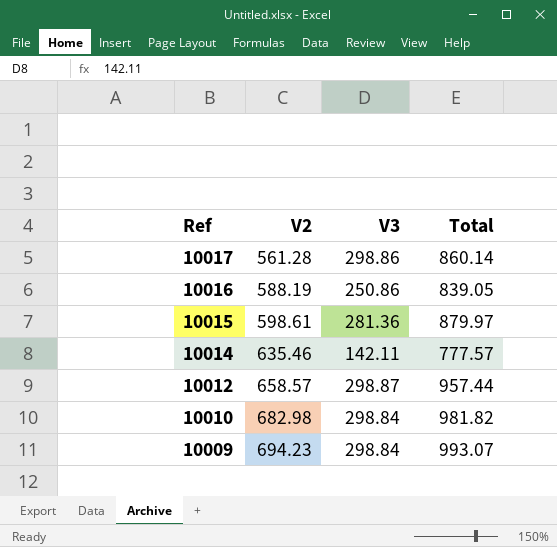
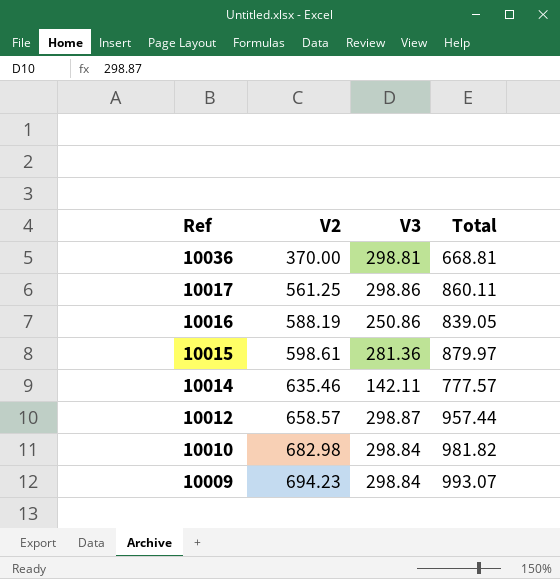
row 10036: none -> 370.00 | 298.81 | 668.81
10017 | V2: 561.28 -> 561.25
10017 | Total: 860.14 -> 860.11

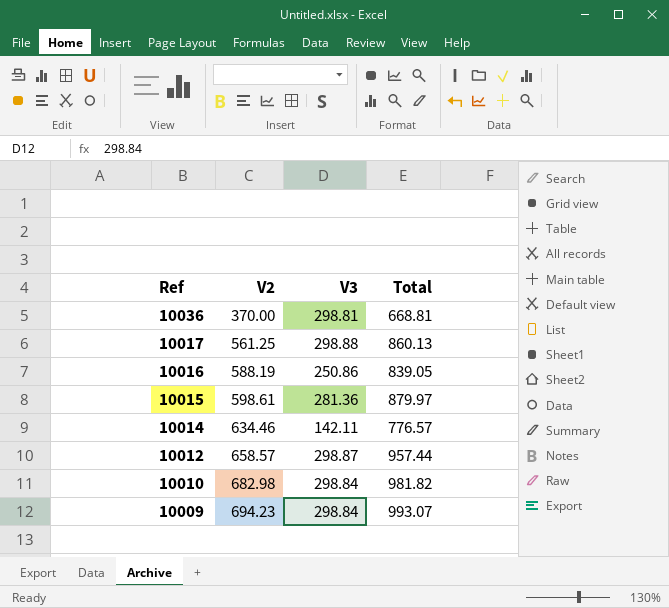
10017 | V3: 298.86 -> 298.88
10017 | Total: 860.11 -> 860.13
10014 | V2: 635.46 -> 634.46
10014 | Total: 777.57 -> 776.57

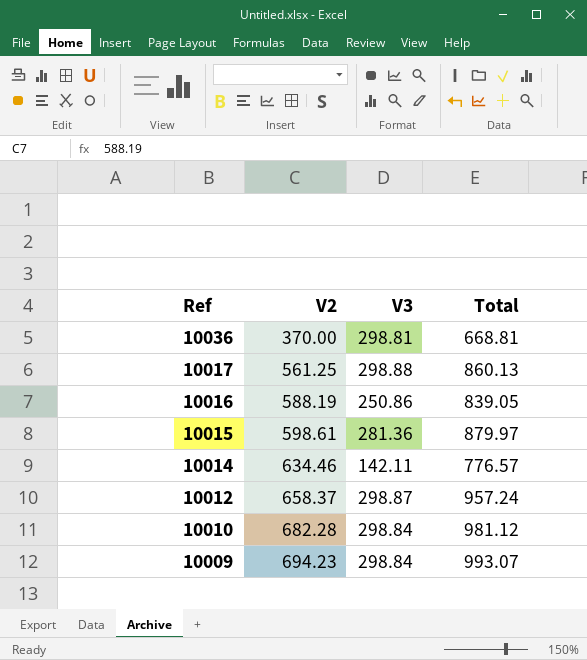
10012 | V2: 658.57 -> 658.37
10012 | Total: 957.44 -> 957.24
10010 | V2: 682.98 -> 682.28
10010 | Total: 981.82 -> 981.12

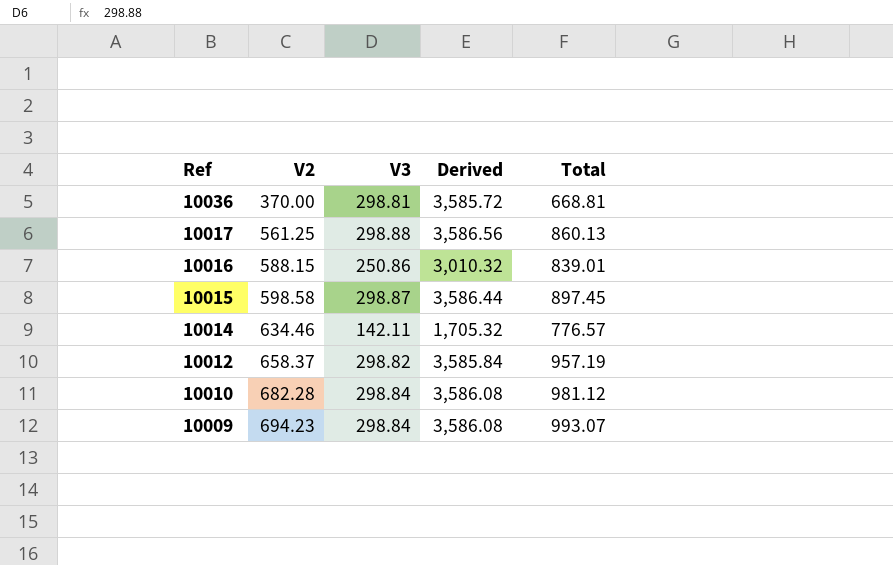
column Derived | formula: none -> [V3] * 12
10016 | V2: 588.19 -> 588.15
10016 | Total: 839.05 -> 839.01
10015 | V2: 598.61 -> 598.58
10015 | V3: 281.36 -> 298.87
10015 | Total: 879.97 -> 897.45
10012 | V3: 298.87 -> 298.82
10012 | Total: 957.24 -> 957.19

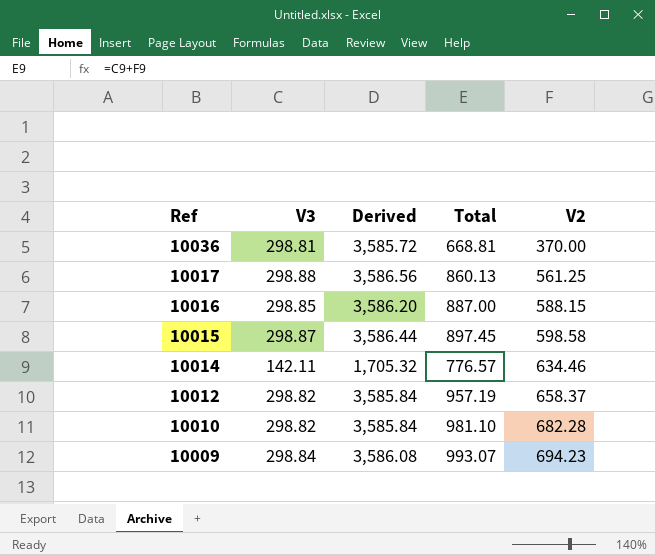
column V2 | position: 2 -> 5
10016 | V3: 250.86 -> 298.85
10016 | Derived: 3,010.32 -> 3,586.20
10016 | Total: 839.01 -> 887.00
10010 | V3: 298.84 -> 298.82
10010 | Derived: 3,586.08 -> 3,585.84
10010 | Total: 981.12 -> 981.10

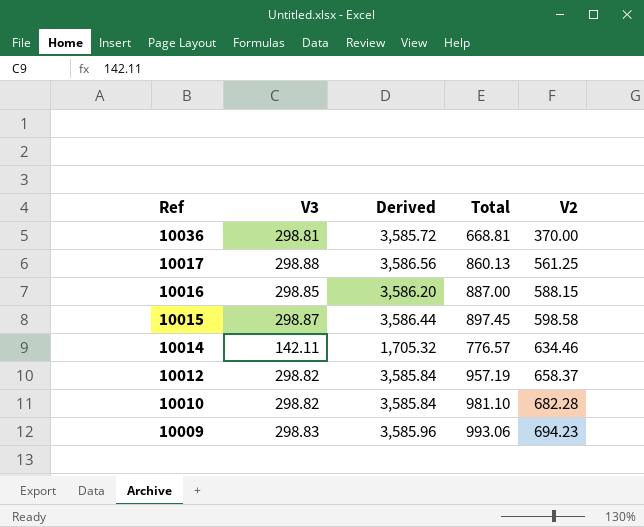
10009 | V3: 298.84 -> 298.83
10009 | Derived: 3,586.08 -> 3,585.96
10009 | Total: 993.07 -> 993.06

